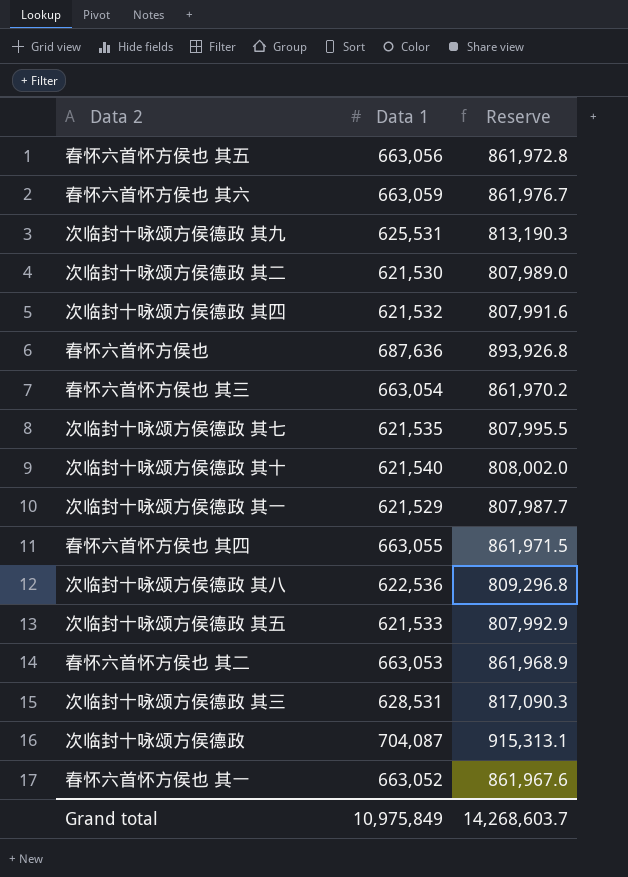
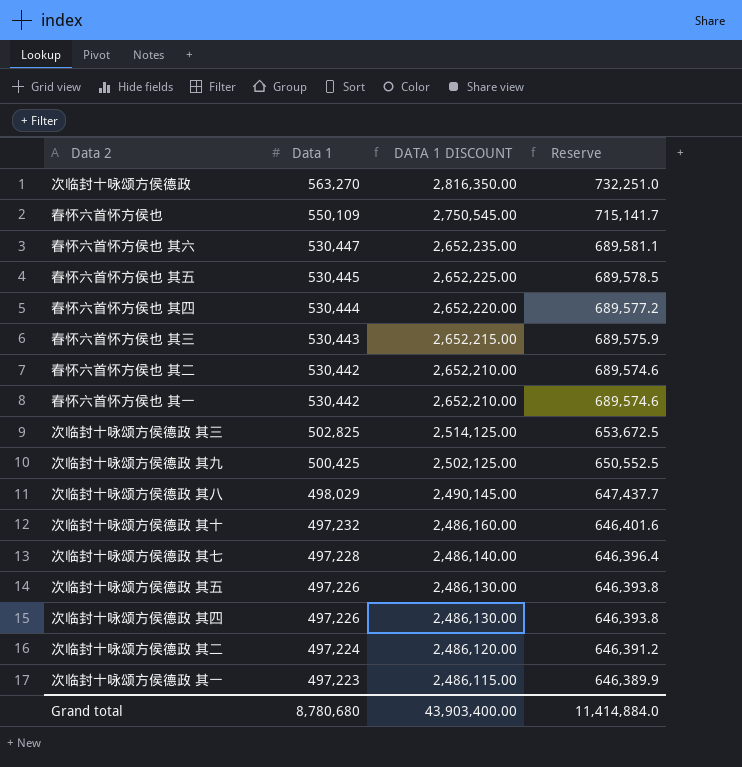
row order: none -> Data 1 descending
column DATA 1 DISCOUNT | formula: none -> [Data 1] * 5
次临封十咏颂方侯德政 | Data 1: 704,087 -> 563,270
次临封十咏颂方侯德政 | Reserve: 915,313.1 -> 732,251.0
春怀六首怀方侯也 | Data 1: 687,636 -> 550,109
春怀六首怀方侯也 | Reserve: 893,926.8 -> 715,141.7
春怀六首怀方侯也 其六 | Data 1: 663,059 -> 530,447
春怀六首怀方侯也 其六 | Reserve: 861,976.7 -> 689,581.1
春怀六首怀方侯也 其五 | Data 1: 663,056 -> 530,445
春怀六首怀方侯也 其五 | Reserve: 861,972.8 -> 689,578.5
春怀六首怀方侯也 其四 | Data 1: 663,055 -> 530,444
春怀六首怀方侯也 其四 | Reserve: 861,971.5 -> 689,577.2
春怀六首怀方侯也 其三 | Data 1: 663,054 -> 530,443
春怀六首怀方侯也 其三 | Reserve: 861,970.2 -> 689,575.9
春怀六首怀方侯也 其二 | Data 1: 663,053 -> 530,442
春怀六首怀方侯也 其二 | Reserve: 861,968.9 -> 689,574.6
春怀六首怀方侯也 其一 | Data 1: 663,052 -> 530,442
春怀六首怀方侯也 其一 | Reserve: 861,967.6 -> 689,574.6
次临封十咏颂方侯德政 其三 | Data 1: 628,531 -> 502,825
次临封十咏颂方侯德政 其三 | Reserve: 817,090.3 -> 653,672.5
次临封十咏颂方侯德政 其九 | Data 1: 625,531 -> 500,425
次临封十咏颂方侯德政 其九 | Reserve: 813,190.3 -> 650,552.5
次临封十咏颂方侯德政 其八 | Data 1: 622,536 -> 498,029
次临封十咏颂方侯德政 其八 | Reserve: 809,296.8 -> 647,437.7
次临封十咏颂方侯德政 其十 | Data 1: 621,540 -> 497,232
次临封十咏颂方侯德政 其十 | Reserve: 808,002.0 -> 646,401.6
次临封十咏颂方侯德政 其七 | Data 1: 621,535 -> 497,228
次临封十咏颂方侯德政 其七 | Reserve: 807,995.5 -> 646,396.4
次临封十咏颂方侯德政 其五 | Data 1: 621,533 -> 497,226
次临封十咏颂方侯德政 其五 | Reserve: 807,992.9 -> 646,393.8
次临封十咏颂方侯德政 其四 | Data 1: 621,532 -> 497,226
次临封十咏颂方侯德政 其四 | Reserve: 807,991.6 -> 646,393.8
次临封十咏颂方侯德政 其二 | Data 1: 621,530 -> 497,224
次临封十咏颂方侯德政 其二 | Reserve: 807,989.0 -> 646,391.2
次临封十咏颂方侯德政 其一 | Data 1: 621,529 -> 497,223
次临封十咏颂方侯德政 其一 | Reserve: 807,987.7 -> 646,389.9
Grand total | Data 1: 10,975,849 -> 8,780,680
Grand total | Reserve: 14,268,603.7 -> 11,414,884.0

